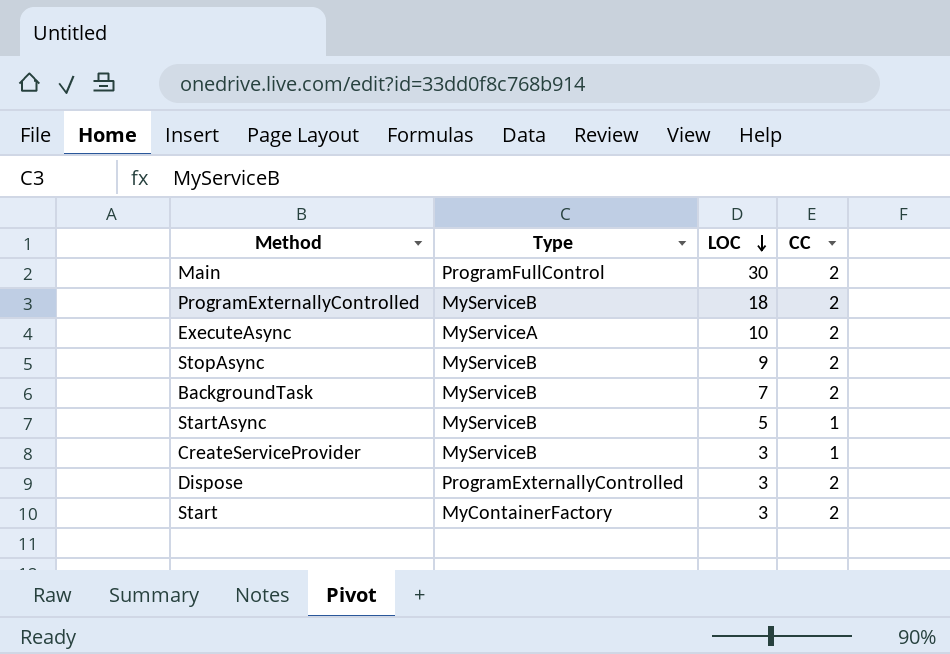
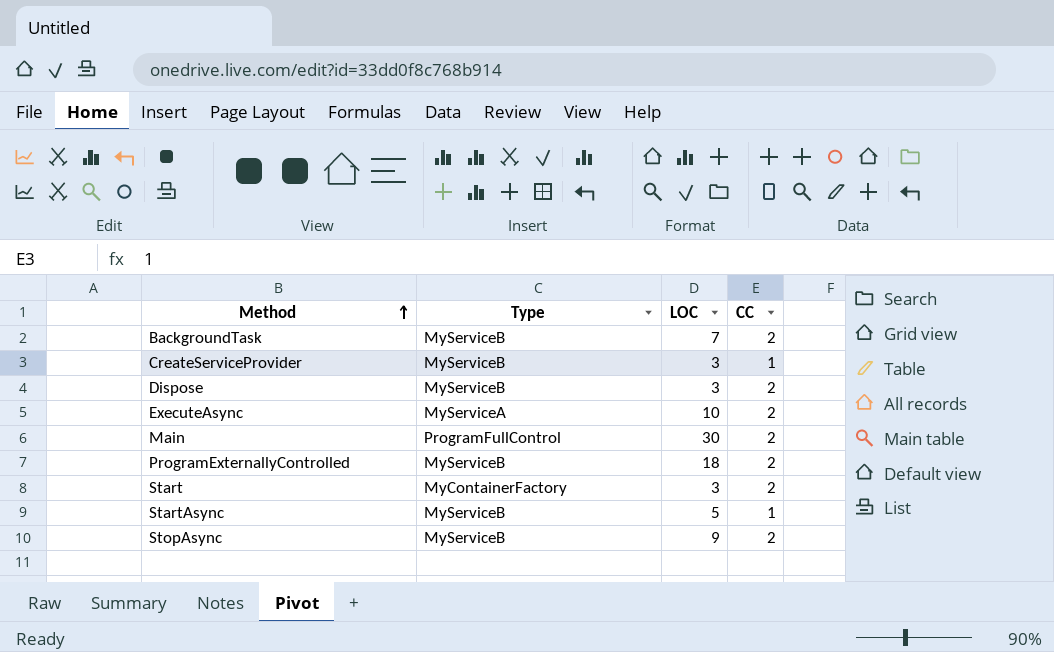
row order: LOC descending -> Method ascending
Dispose | Type: ProgramExternallyControlled -> MyServiceB

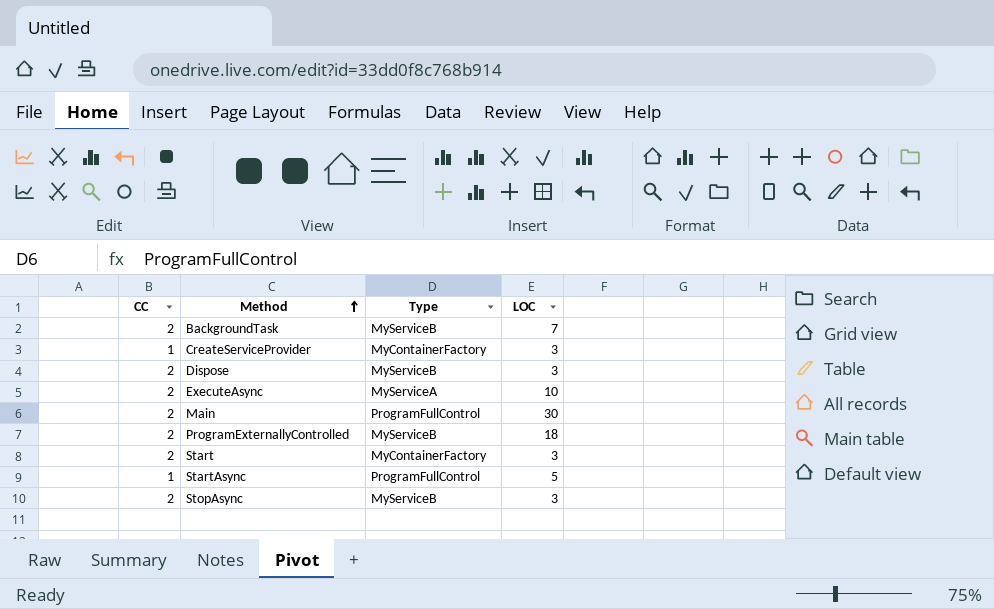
column CC | position: 4 -> 1
CreateServiceProvider | Type: MyServiceB -> MyContainerFactory
StartAsync | Type: MyServiceB -> ProgramFullControl
StopAsync | LOC: 9 -> 3

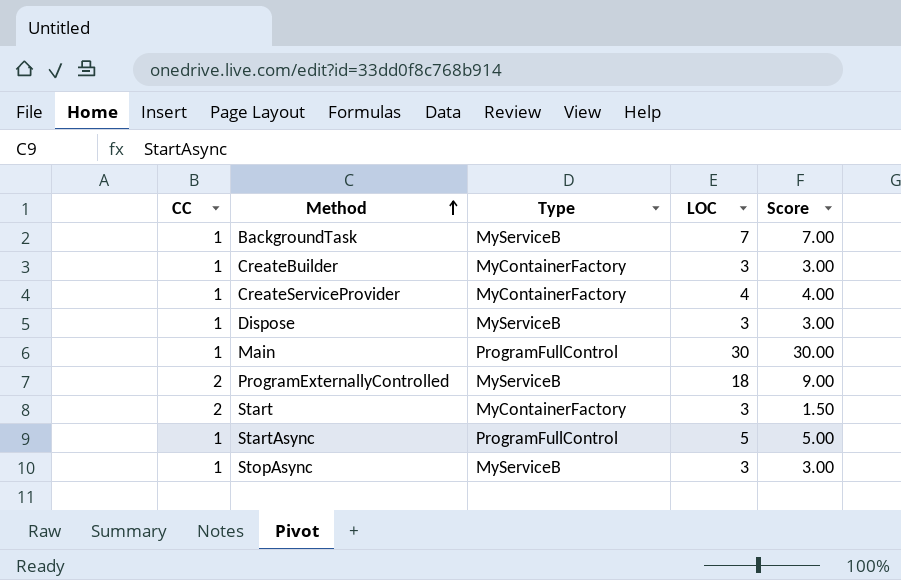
column Score | formula: none -> [LOC] / [CC]
row ExecuteAsync: 2 | MyServiceA | 10 -> none
BackgroundTask | CC: 2 -> 1
row CreateBuilder: none -> 1 | MyContainerFactory | 3 | 3.00
CreateServiceProvider | LOC: 3 -> 4
Dispose | CC: 2 -> 1
Main | CC: 2 -> 1
StopAsync | CC: 2 -> 1

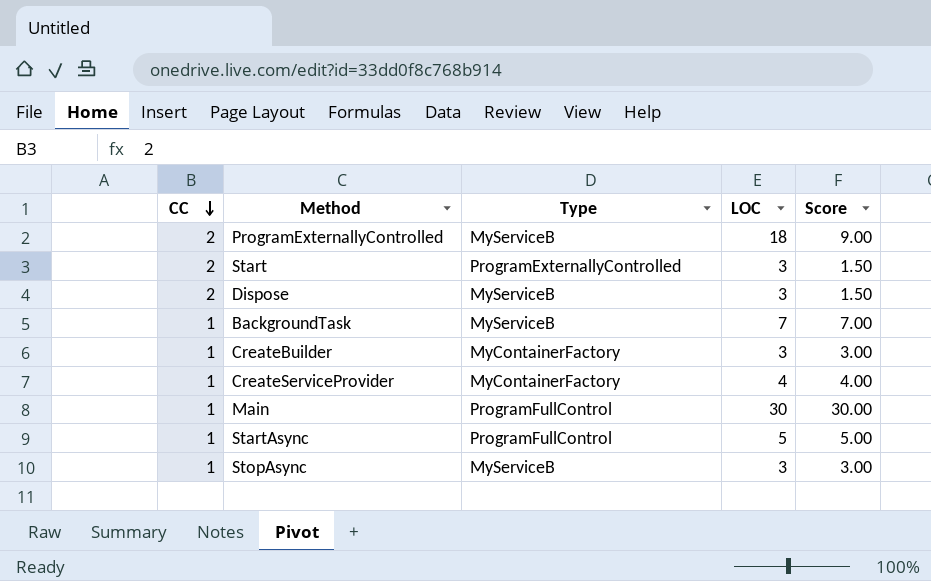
row order: Method ascending -> CC descending
Start | Type: MyContainerFactory -> ProgramExternallyControlled
Dispose | CC: 1 -> 2
Dispose | Score: 3.00 -> 1.50

